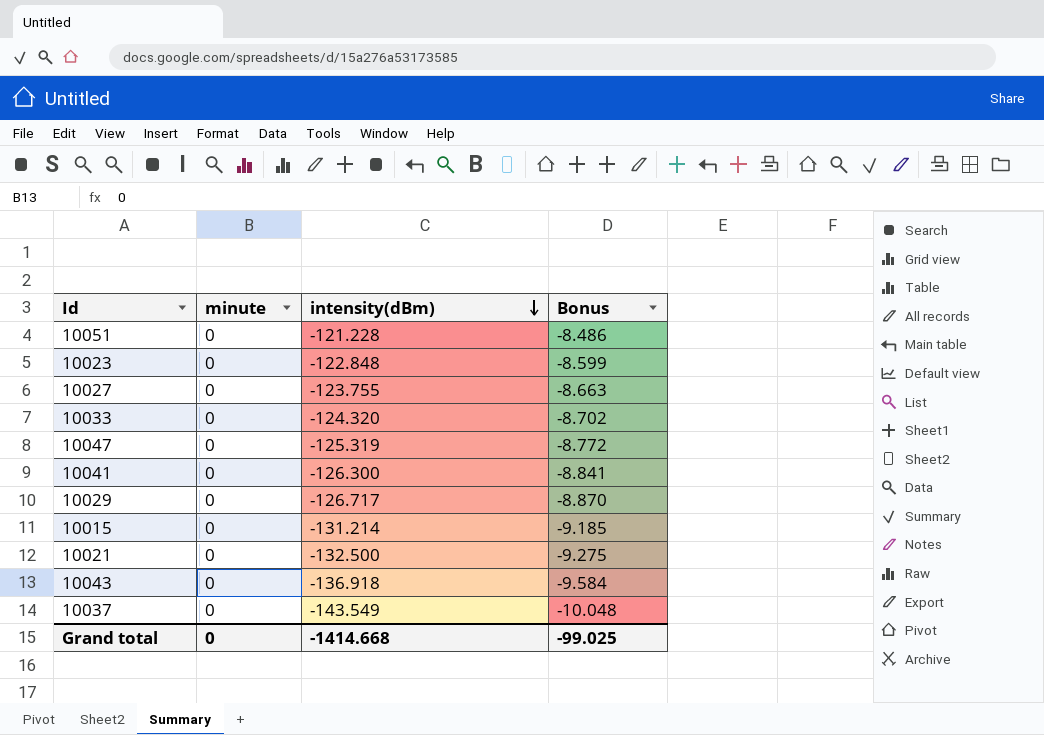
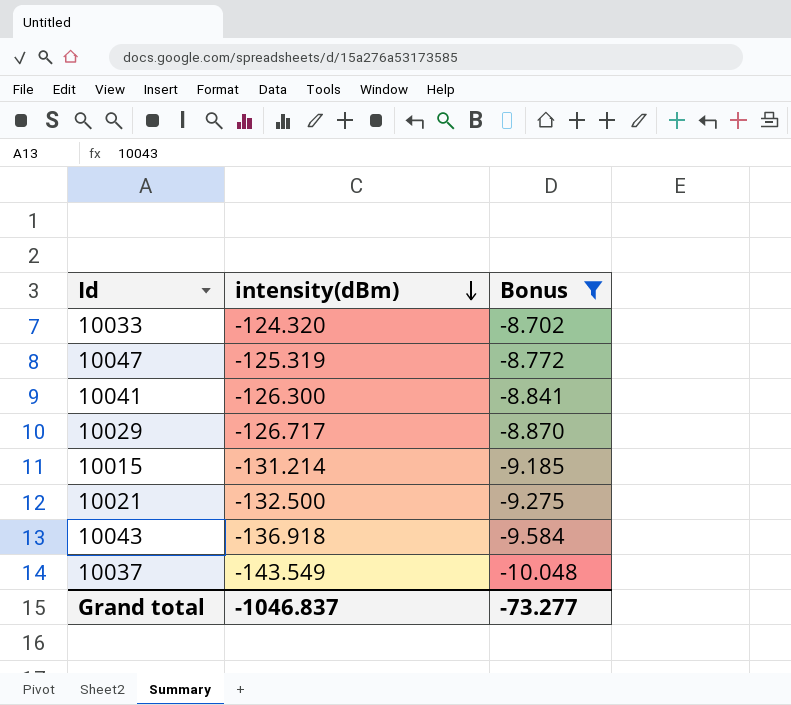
filter: none -> Bonus <= -8.702
column minute | position: 2 -> none
Grand total | intensity(dBm): -1414.668 -> -1046.837
Grand total | Bonus: -99.025 -> -73.277

